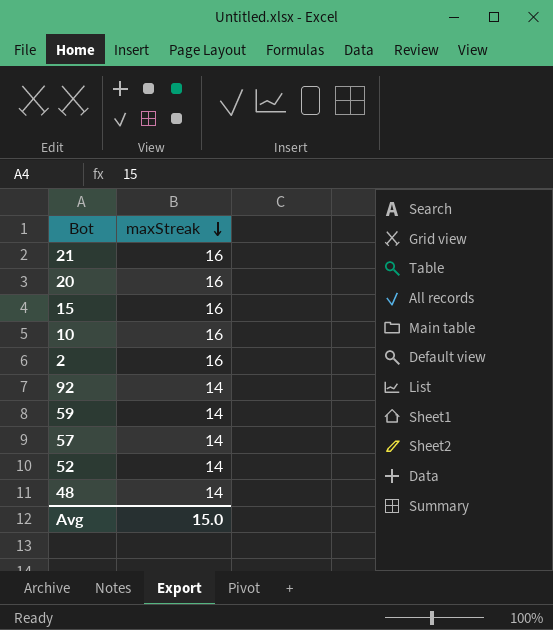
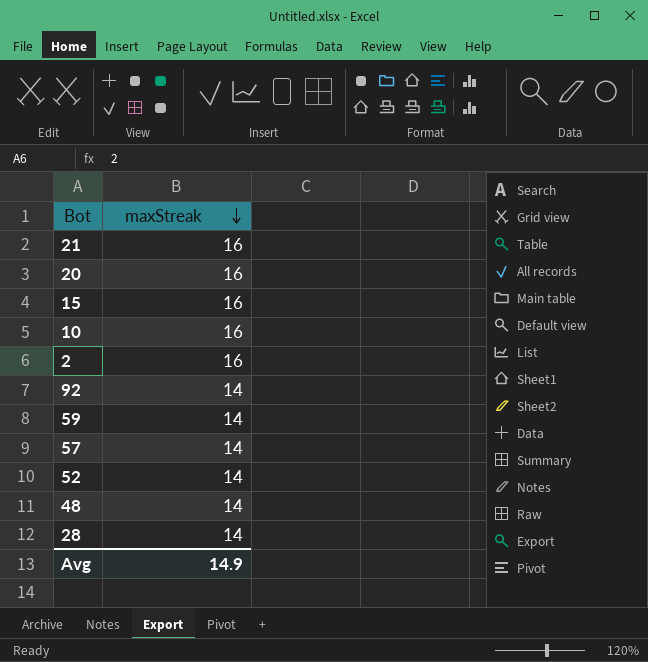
row 28: none -> 14
Avg | maxStreak: 15.0 -> 14.9

